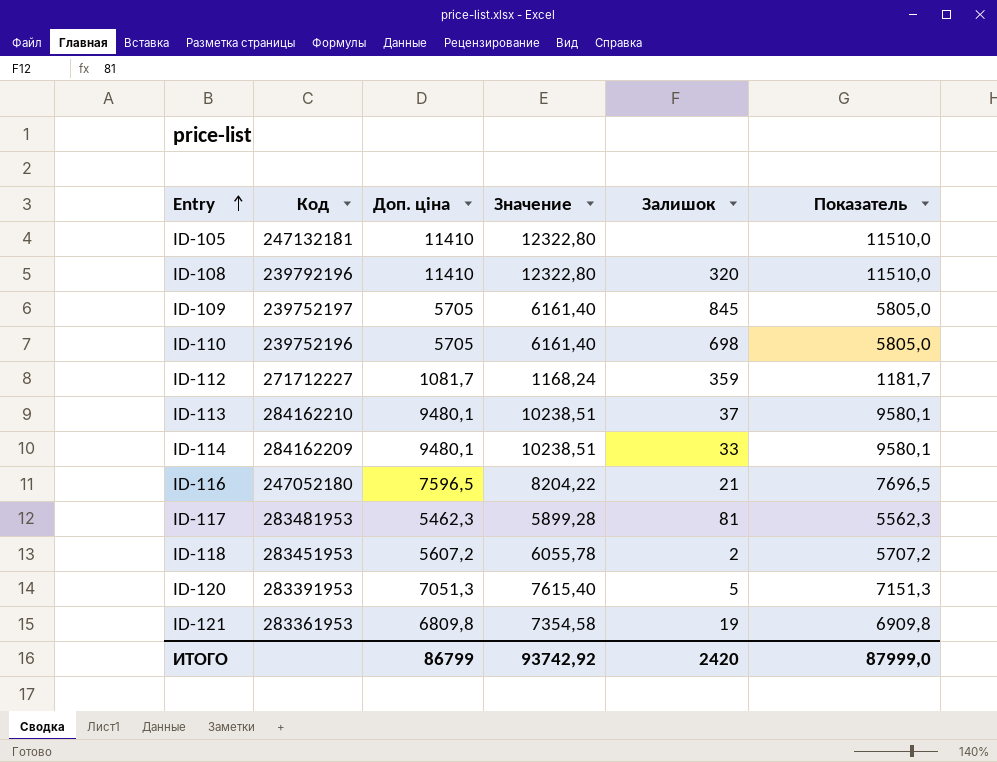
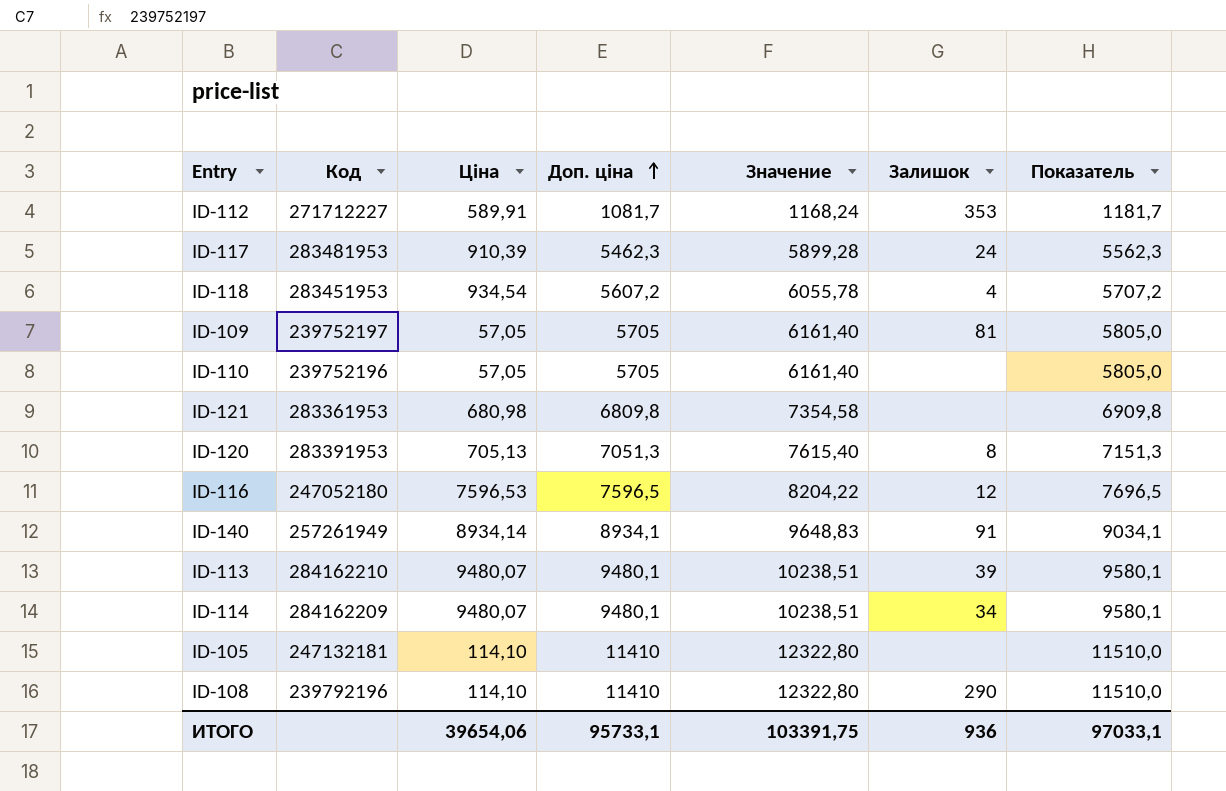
row order: Entry ascending -> Доп. ціна ascending
column Ціна | position: none -> 3
ID-112 | Залишок: 359 -> 353
ID-117 | Залишок: 81 -> 24
ID-118 | Залишок: 2 -> 4
ID-109 | Залишок: 845 -> 81
ID-110 | Залишок: 698 -> none
ID-121 | Залишок: 19 -> none
ID-120 | Залишок: 5 -> 8
ID-116 | Залишок: 21 -> 12
row ID-140: none -> 257261949 | 8934,14 | 8934,1 | 9648,83 | 91 | 9034,1
ID-113 | Залишок: 37 -> 39
ID-114 | Залишок: 33 -> 34
ID-108 | Залишок: 320 -> 290
ИТОГО | Доп. ціна: 86799 -> 95733,1
ИТОГО | Значение: 93742,92 -> 103391,75
ИТОГО | Залишок: 2420 -> 936
ИТОГО | Показатель: 87999,0 -> 97033,1

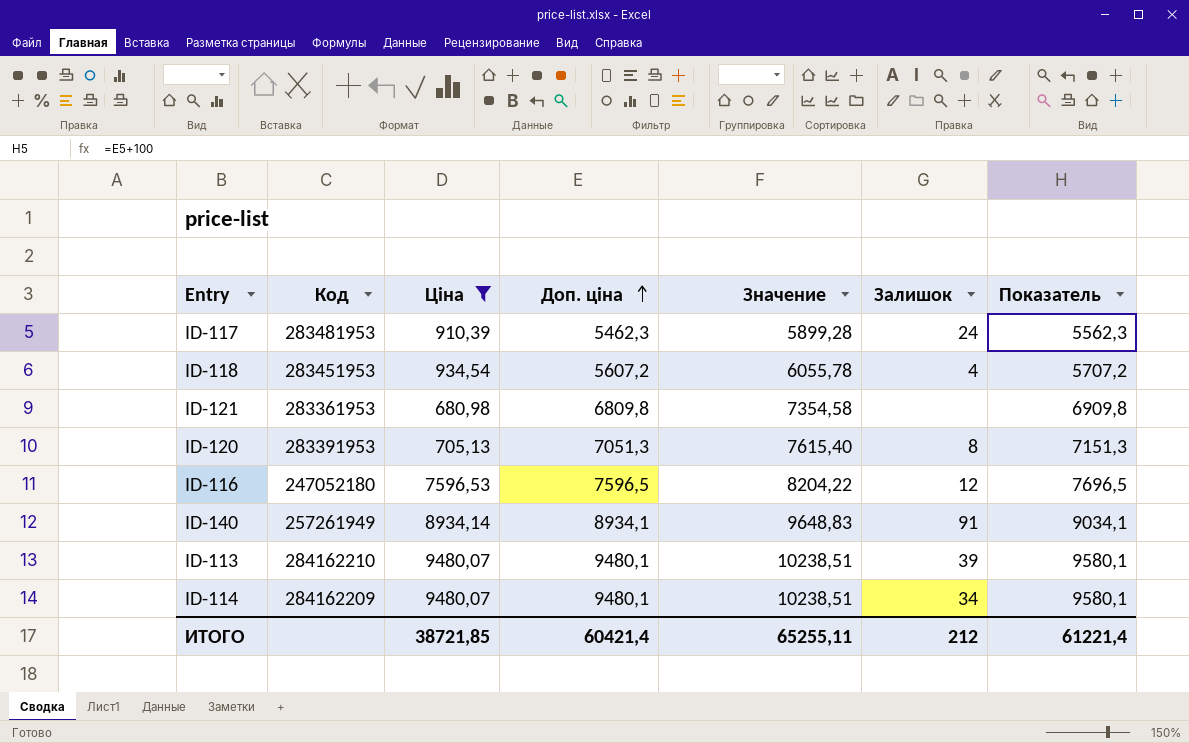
filter: none -> Ціна >= 680,98
ИТОГО | Ціна: 39654,06 -> 38721,85
ИТОГО | Доп. ціна: 95733,1 -> 60421,4
ИТОГО | Значение: 103391,75 -> 65255,11
ИТОГО | Залишок: 936 -> 212
ИТОГО | Показатель: 97033,1 -> 61221,4

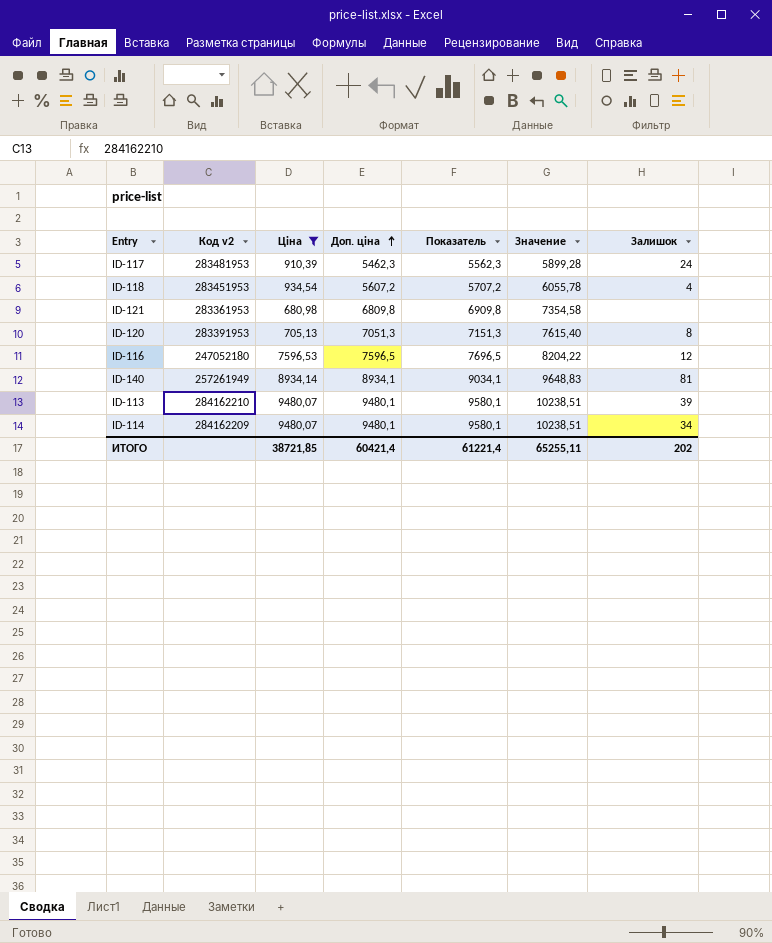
column name: Код -> Код v2
column Показатель | position: 7 -> 5
ID-140 | Залишок: 91 -> 81
ИТОГО | Залишок: 212 -> 202

